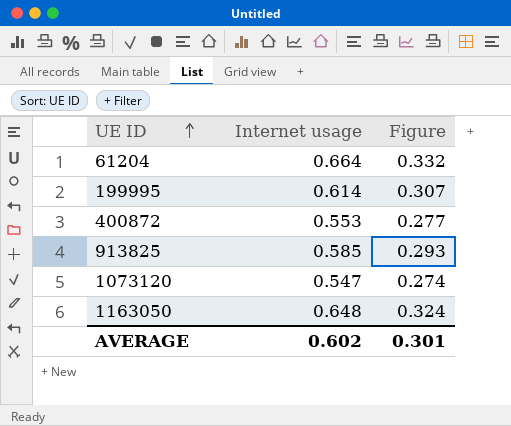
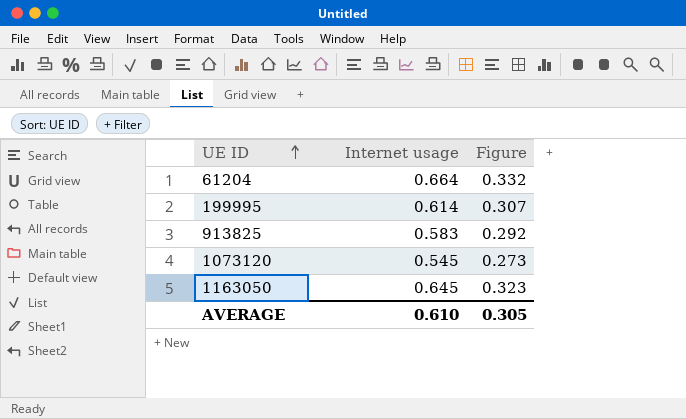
row 400872: 0.553 | 0.277 -> none
913825 | Internet usage: 0.585 -> 0.583
913825 | Figure: 0.293 -> 0.292
1073120 | Internet usage: 0.547 -> 0.545
1073120 | Figure: 0.274 -> 0.273
1163050 | Internet usage: 0.648 -> 0.645
1163050 | Figure: 0.324 -> 0.323
AVERAGE | Internet usage: 0.602 -> 0.610
AVERAGE | Figure: 0.301 -> 0.305

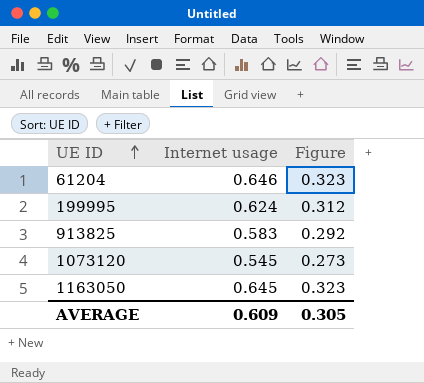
61204 | Internet usage: 0.664 -> 0.646
61204 | Figure: 0.332 -> 0.323
199995 | Internet usage: 0.614 -> 0.624
199995 | Figure: 0.307 -> 0.312
AVERAGE | Internet usage: 0.610 -> 0.609

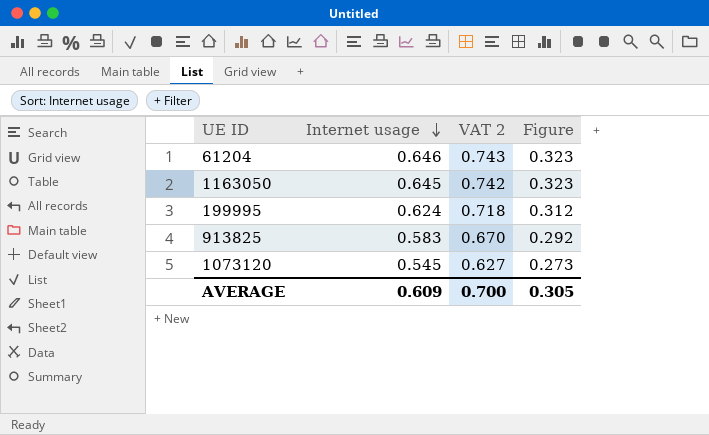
row order: UE ID ascending -> Internet usage descending
column VAT 2 | formula: none -> [Internet usage] * 1.15

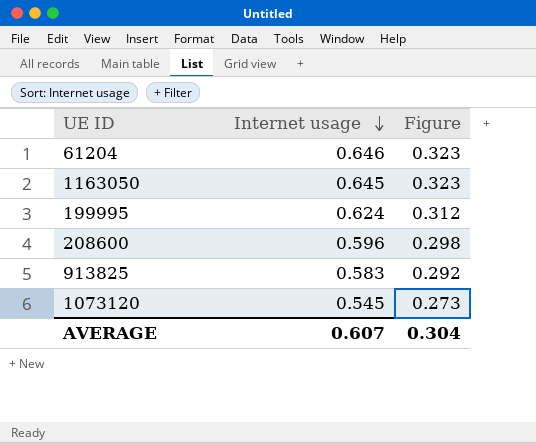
column VAT 2 | formula: [Internet usage] * 1.15 -> none
row 208600: none -> 0.596 | 0.298
AVERAGE | Internet usage: 0.609 -> 0.607
AVERAGE | Figure: 0.305 -> 0.304

